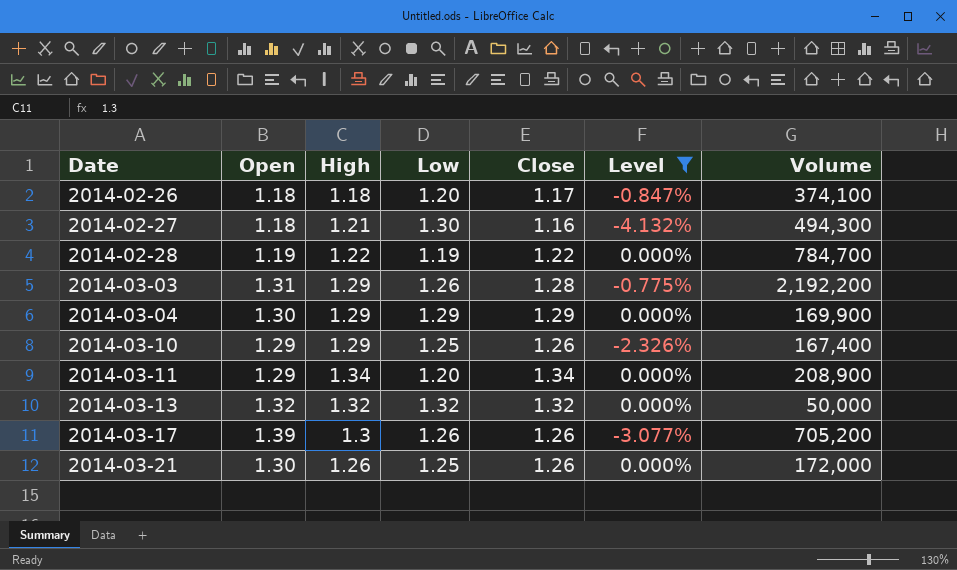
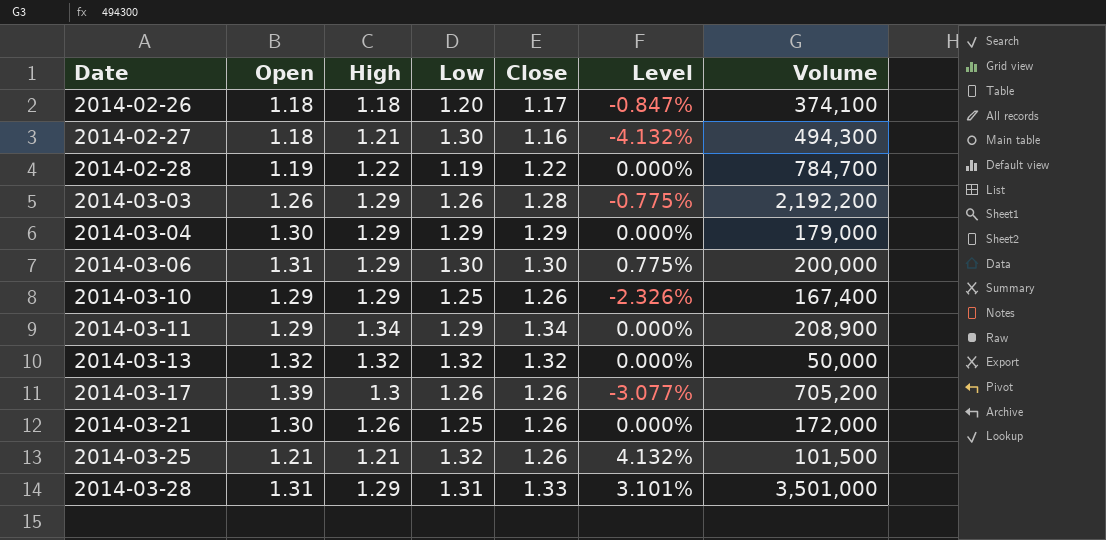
filter: Level <= 0.000% -> none
2014-03-03 | Open: 1.31 -> 1.26
2014-03-04 | Volume: 169,900 -> 179,000
2014-03-11 | Low: 1.20 -> 1.29

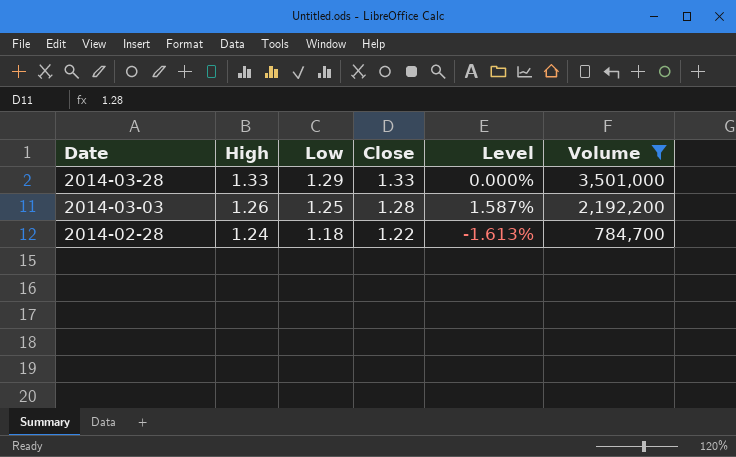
filter: none -> Volume >= 784,700
row order: Date ascending -> Date descending
column Open | position: 2 -> none
2014-03-28 | High: 1.29 -> 1.33
2014-03-28 | Low: 1.31 -> 1.29
2014-03-28 | Level: 3.101% -> 0.000%
2014-03-03 | High: 1.29 -> 1.26
2014-03-03 | Low: 1.26 -> 1.25
2014-03-03 | Level: -0.775% -> 1.587%
2014-02-28 | High: 1.22 -> 1.24
2014-02-28 | Low: 1.19 -> 1.18
2014-02-28 | Level: 0.000% -> -1.613%

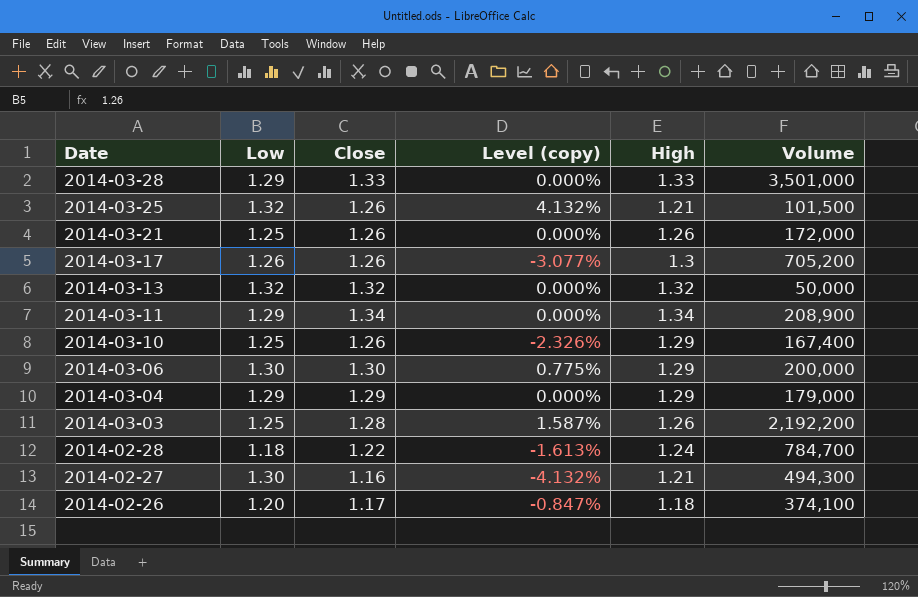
filter: Volume >= 784,700 -> none
column name: Level -> Level (copy)
column High | position: 2 -> 5

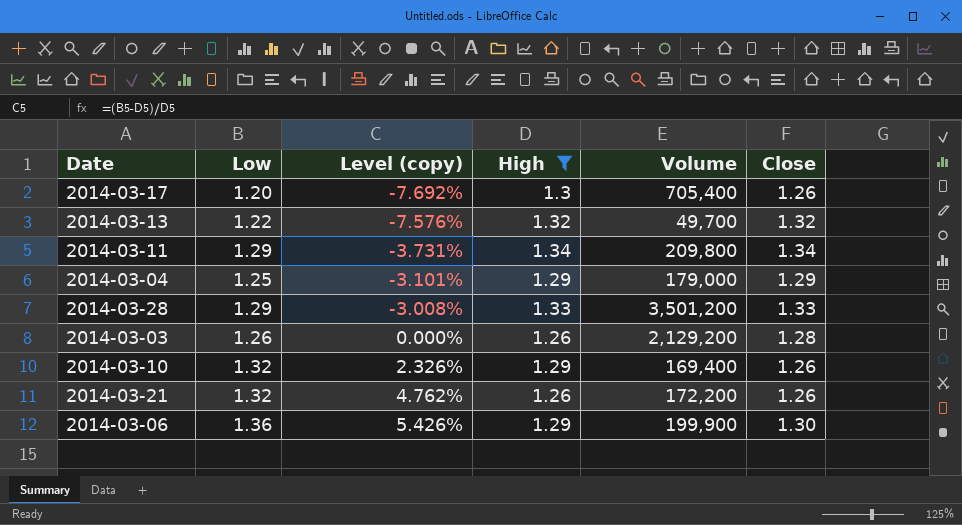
filter: none -> High >= 1.26
row order: Date descending -> Level (copy) ascending
column Level (copy) | formula: ([Close] - [High]) / [High] -> ([Low] - [High]) / [High]
column Close | position: 3 -> 6
2014-03-17 | Low: 1.26 -> 1.20
2014-03-17 | Volume: 705,200 -> 705,400
2014-03-13 | Low: 1.32 -> 1.22
2014-03-13 | Volume: 50,000 -> 49,700
2014-03-11 | Volume: 208,900 -> 209,800
2014-03-04 | Low: 1.29 -> 1.25
2014-03-28 | Volume: 3,501,000 -> 3,501,200
2014-03-03 | Low: 1.25 -> 1.26
2014-03-03 | Volume: 2,192,200 -> 2,129,200
2014-03-10 | Low: 1.25 -> 1.32
2014-03-10 | Volume: 167,400 -> 169,400
2014-03-21 | Low: 1.25 -> 1.32
2014-03-21 | Volume: 172,000 -> 172,200
2014-03-06 | Low: 1.30 -> 1.36
2014-03-06 | Volume: 200,000 -> 199,900

